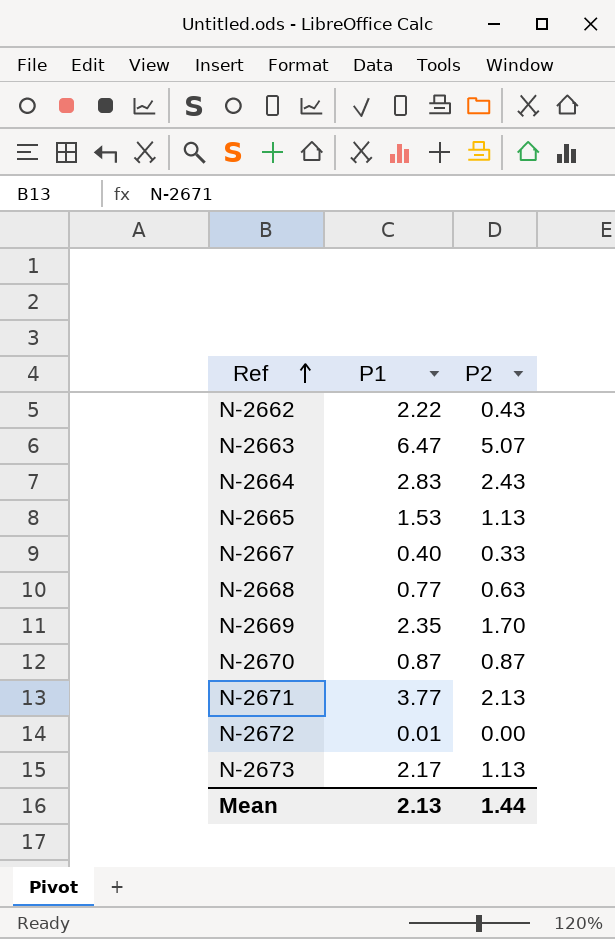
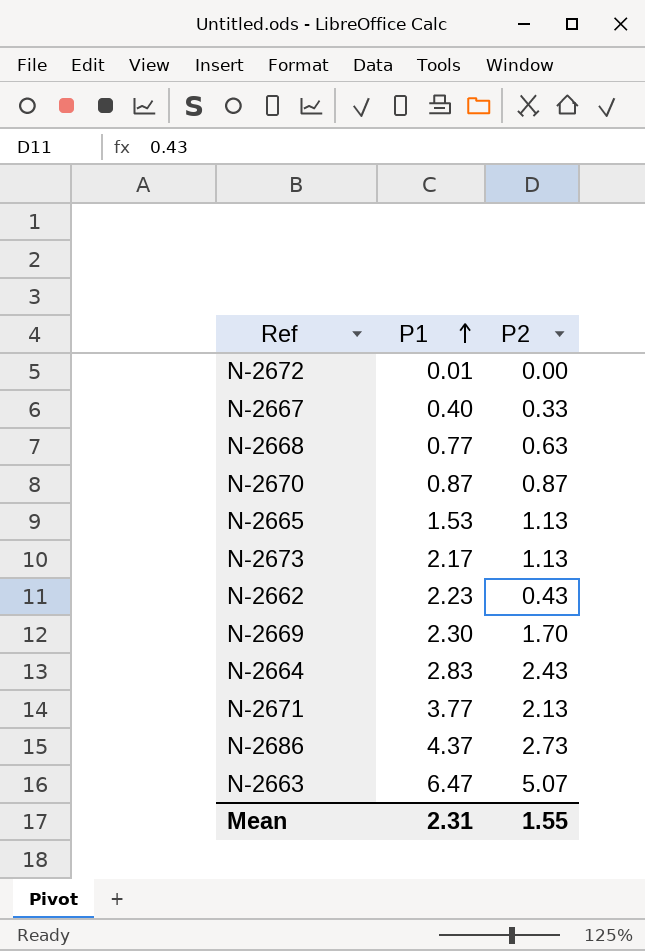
row order: Ref ascending -> P1 ascending
N-2662 | P1: 2.22 -> 2.23
N-2669 | P1: 2.35 -> 2.30
row N-2686: none -> 4.37 | 2.73
Mean | P1: 2.13 -> 2.31
Mean | P2: 1.44 -> 1.55

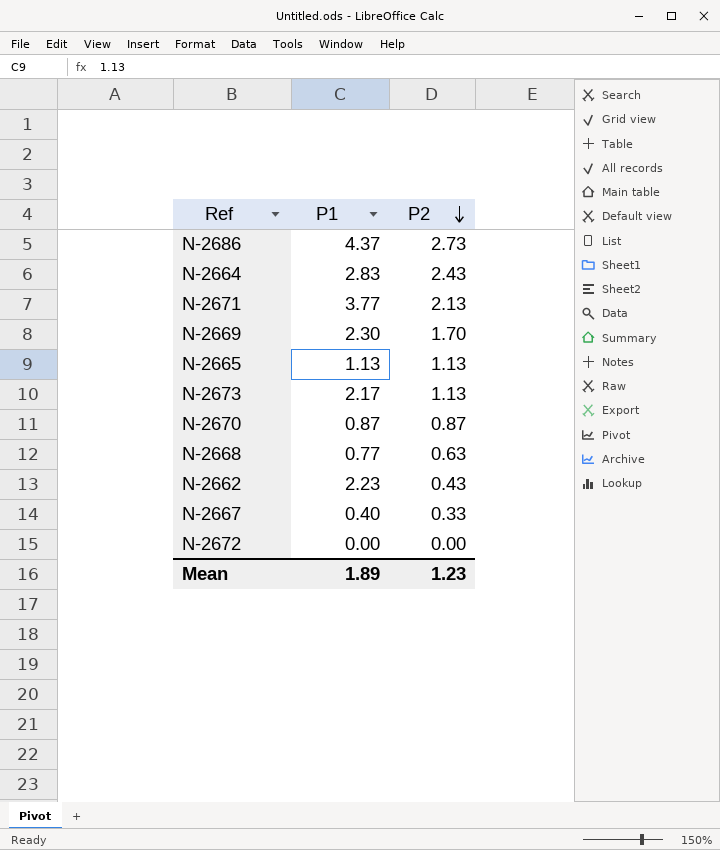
row order: P1 ascending -> P2 descending
row N-2663: 6.47 | 5.07 -> none
N-2665 | P1: 1.53 -> 1.13
N-2672 | P1: 0.01 -> 0.00
Mean | P1: 2.31 -> 1.89
Mean | P2: 1.55 -> 1.23

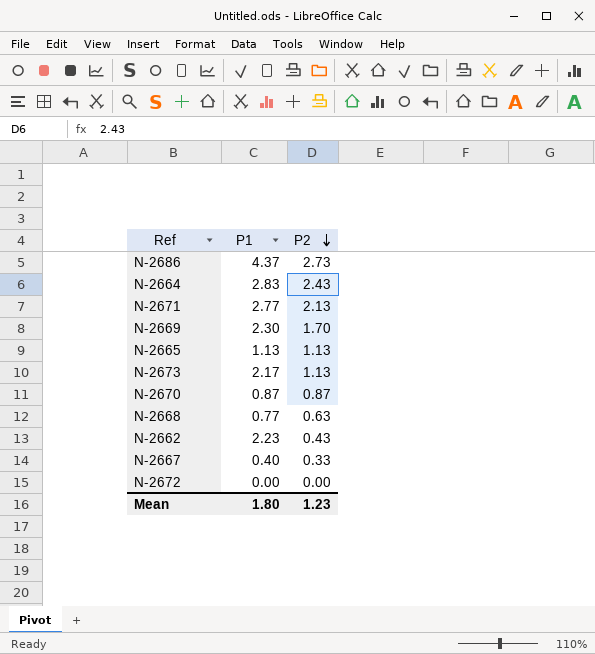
N-2671 | P1: 3.77 -> 2.77
Mean | P1: 1.89 -> 1.80

